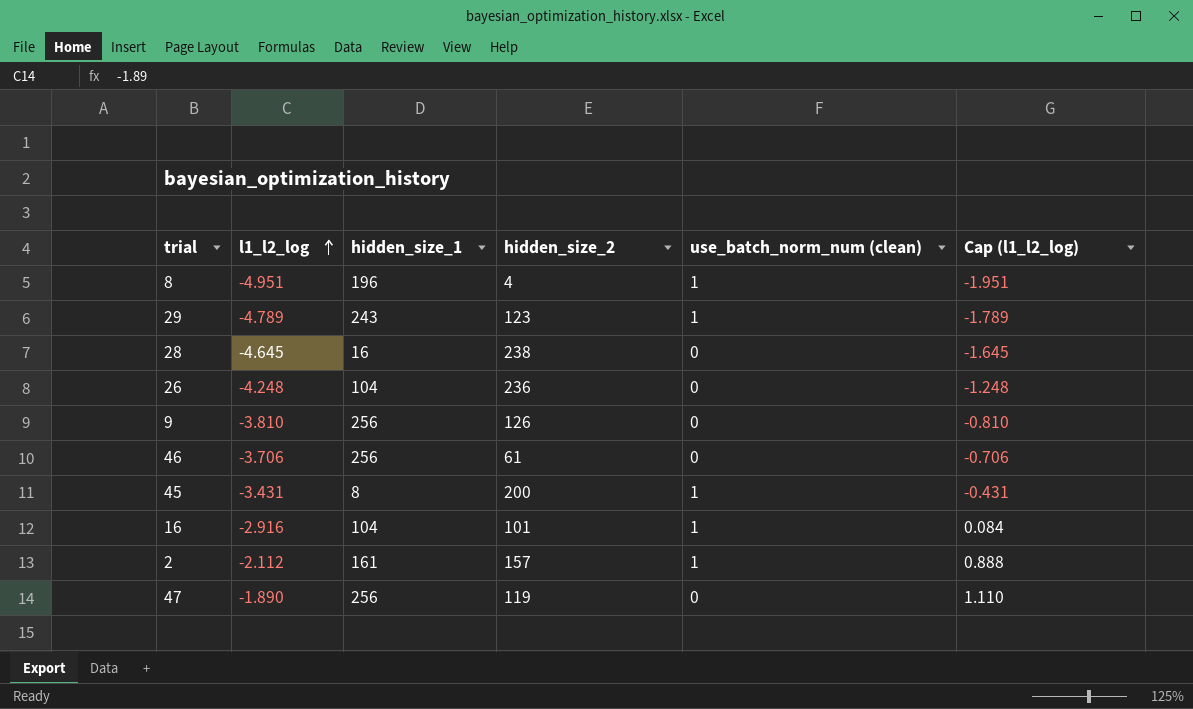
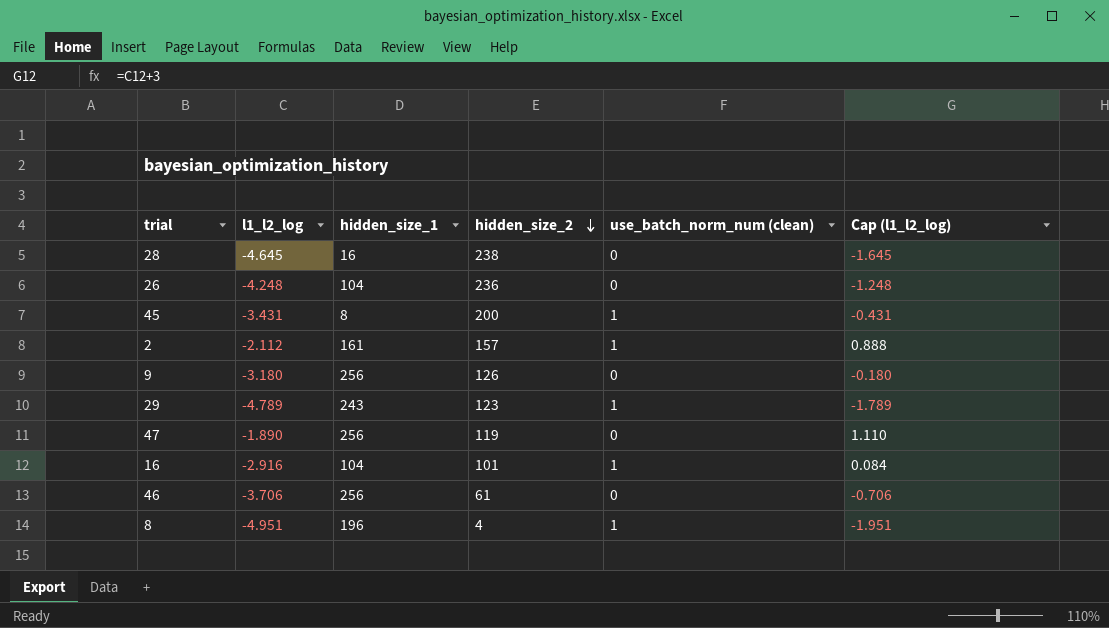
row order: l1_l2_log ascending -> hidden_size_2 descending
9 | l1_l2_log: -3.810 -> -3.180
9 | Cap (l1_l2_log): -0.810 -> -0.180

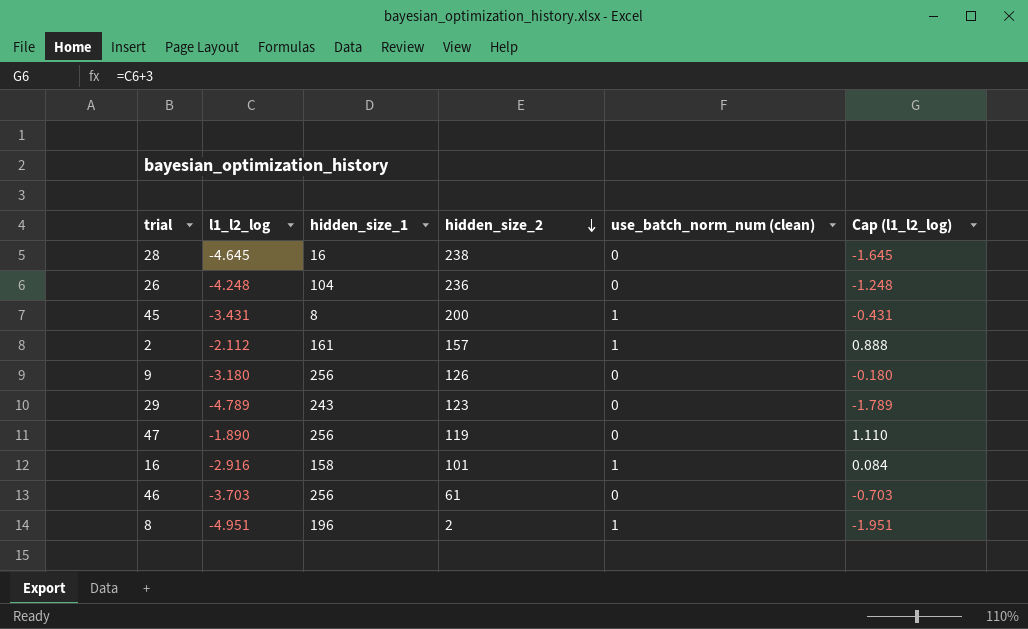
29 | use_batch_norm_num (clean): 1 -> 0
16 | hidden_size_1: 104 -> 158
46 | l1_l2_log: -3.706 -> -3.703
46 | Cap (l1_l2_log): -0.706 -> -0.703
8 | hidden_size_2: 4 -> 2

